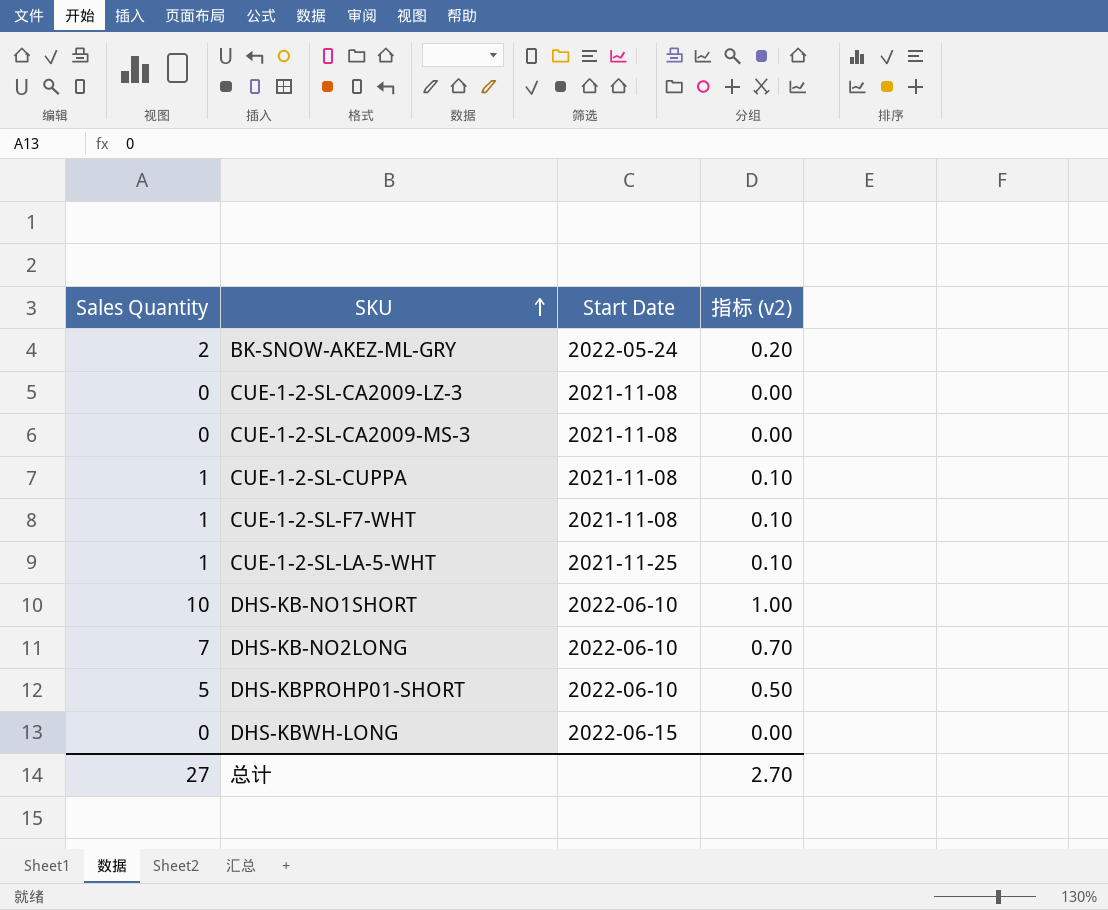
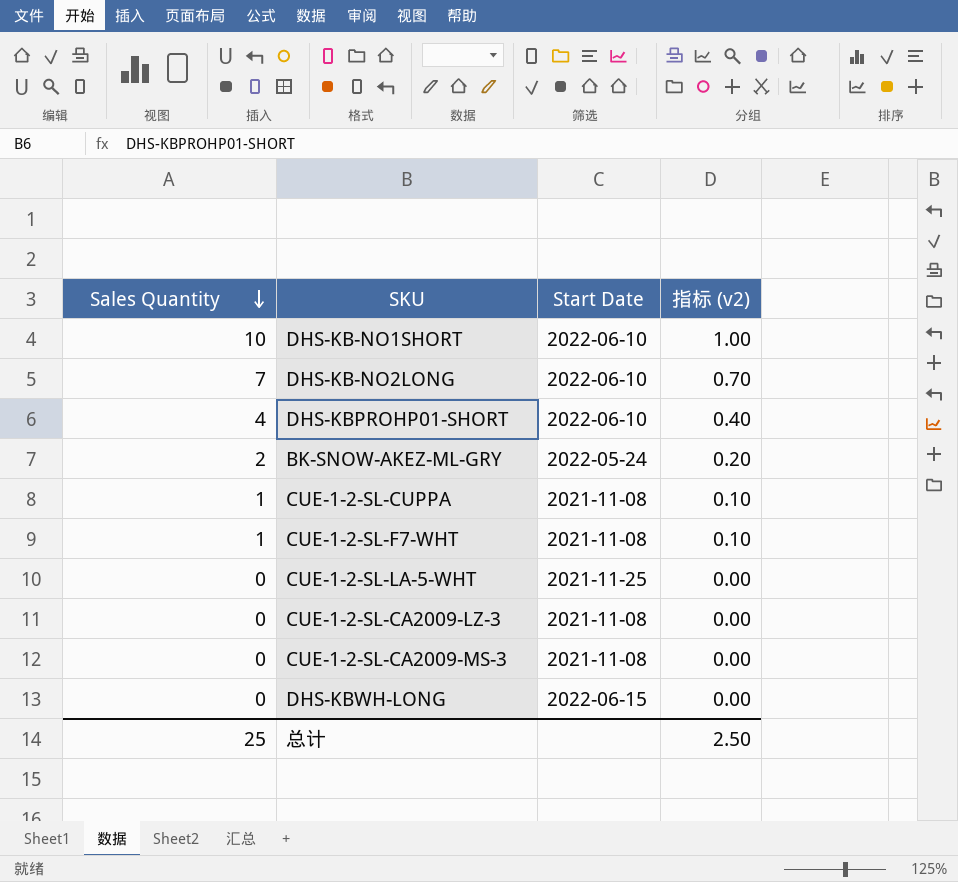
row order: SKU ascending -> Sales Quantity descending
DHS-KBPROHP01-SHORT | Sales Quantity: 5 -> 4
DHS-KBPROHP01-SHORT | 指标 (v2): 0.50 -> 0.40
CUE-1-2-SL-LA-5-WHT | Sales Quantity: 1 -> 0
CUE-1-2-SL-LA-5-WHT | 指标 (v2): 0.10 -> 0.00
总计 | Sales Quantity: 27 -> 25
总计 | 指标 (v2): 2.70 -> 2.50

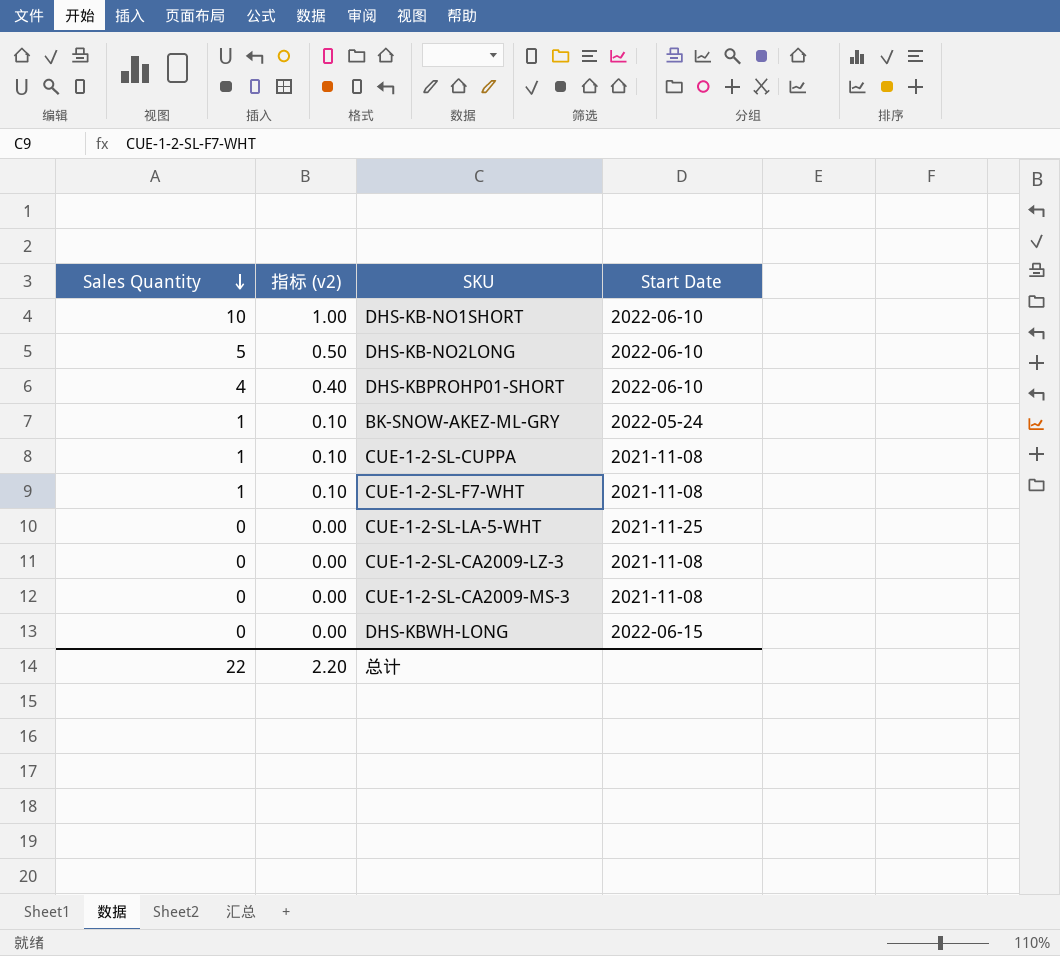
column 指标 (v2) | position: 4 -> 2
DHS-KB-NO2LONG | Sales Quantity: 7 -> 5
DHS-KB-NO2LONG | 指标 (v2): 0.70 -> 0.50
BK-SNOW-AKEZ-ML-GRY | Sales Quantity: 2 -> 1
BK-SNOW-AKEZ-ML-GRY | 指标 (v2): 0.20 -> 0.10
总计 | Sales Quantity: 25 -> 22
总计 | 指标 (v2): 2.50 -> 2.20

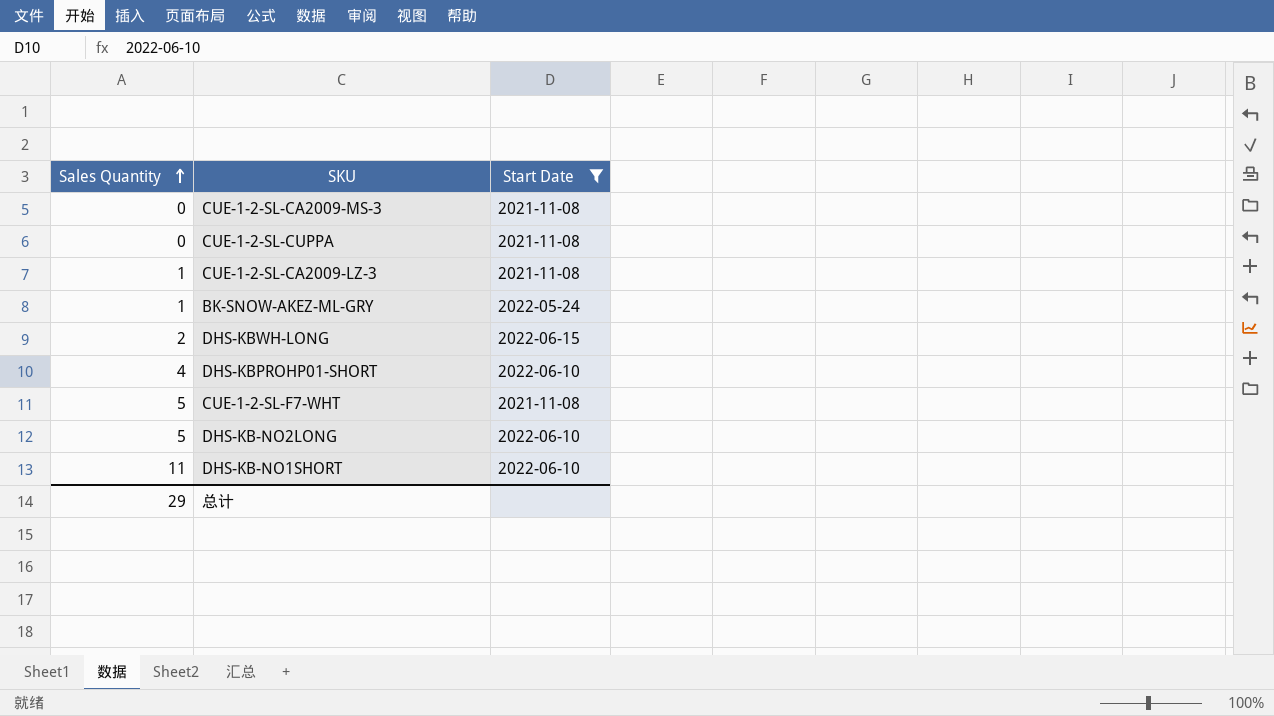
filter: none -> Start Date != 2021-11-25
row order: Sales Quantity descending -> Sales Quantity ascending
column 指标 (v2) | formula: [Sales Quantity] * 0.1 -> none
CUE-1-2-SL-CUPPA | Sales Quantity: 1 -> 0
CUE-1-2-SL-CA2009-LZ-3 | Sales Quantity: 0 -> 1
DHS-KBWH-LONG | Sales Quantity: 0 -> 2
CUE-1-2-SL-F7-WHT | Sales Quantity: 1 -> 5
DHS-KB-NO1SHORT | Sales Quantity: 10 -> 11
总计 | Sales Quantity: 22 -> 29

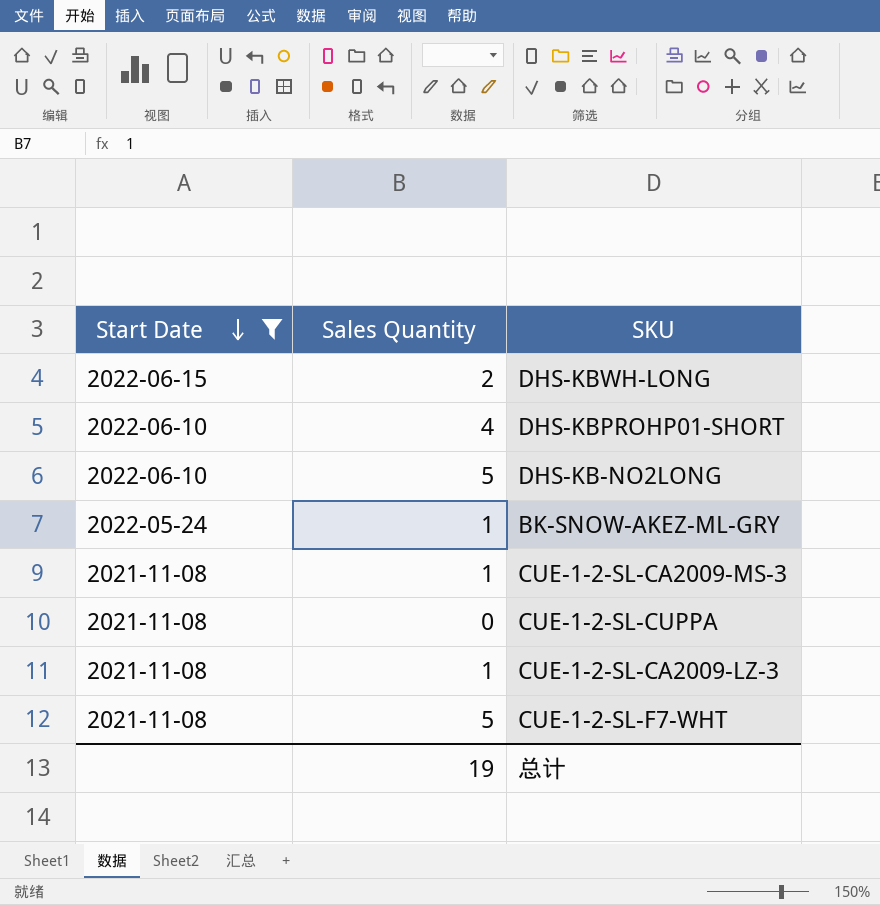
row order: Sales Quantity ascending -> Start Date descending
column Start Date | position: 3 -> 1
row DHS-KB-NO1SHORT: 11 | 2022-06-10 -> none
CUE-1-2-SL-CA2009-MS-3 | Sales Quantity: 0 -> 1
总计 | Sales Quantity: 29 -> 19

